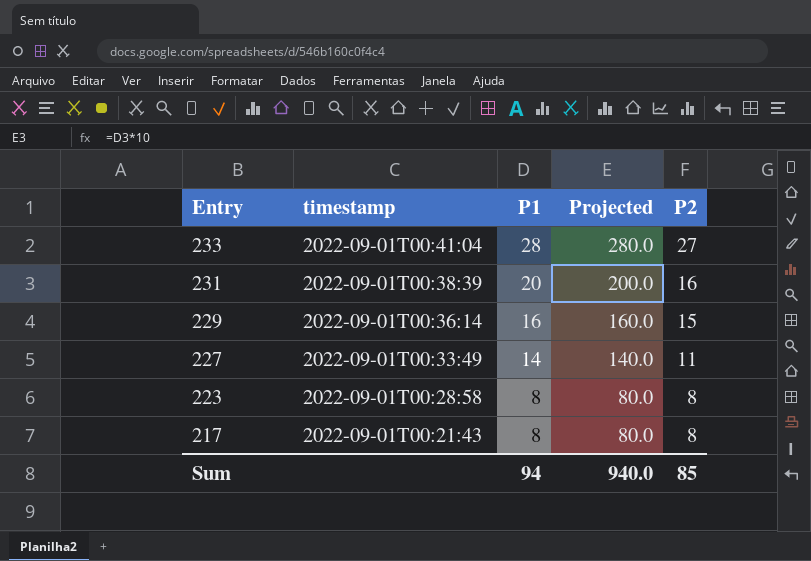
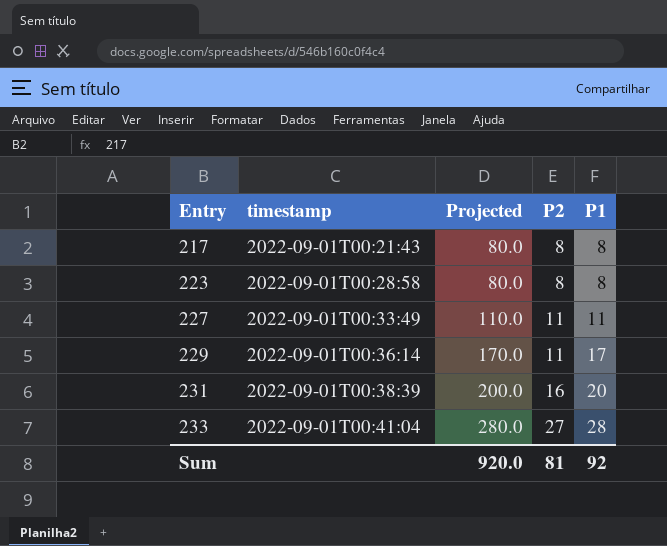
row order: Entry descending -> Entry ascending
column P1 | position: 3 -> 5
227 | Projected: 140.0 -> 110.0
227 | P1: 14 -> 11
229 | Projected: 160.0 -> 170.0
229 | P2: 15 -> 11
229 | P1: 16 -> 17
Sum | Projected: 940.0 -> 920.0
Sum | P2: 85 -> 81
Sum | P1: 94 -> 92

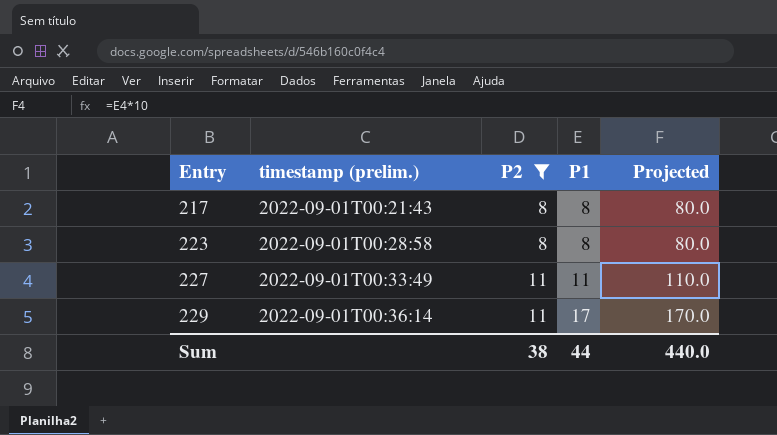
filter: none -> P2 <= 11
column name: timestamp -> timestamp (prelim.)
column Projected | position: 3 -> 5
Sum | P2: 81 -> 38
Sum | P1: 92 -> 44
Sum | Projected: 920.0 -> 440.0

